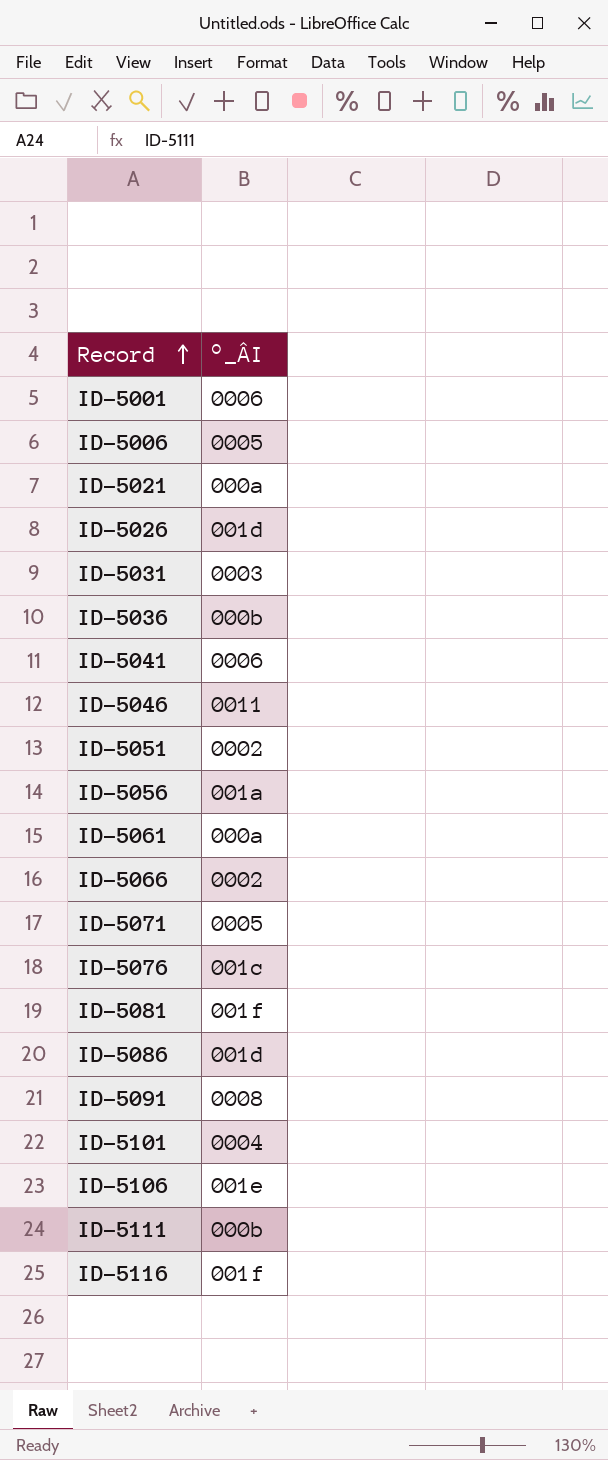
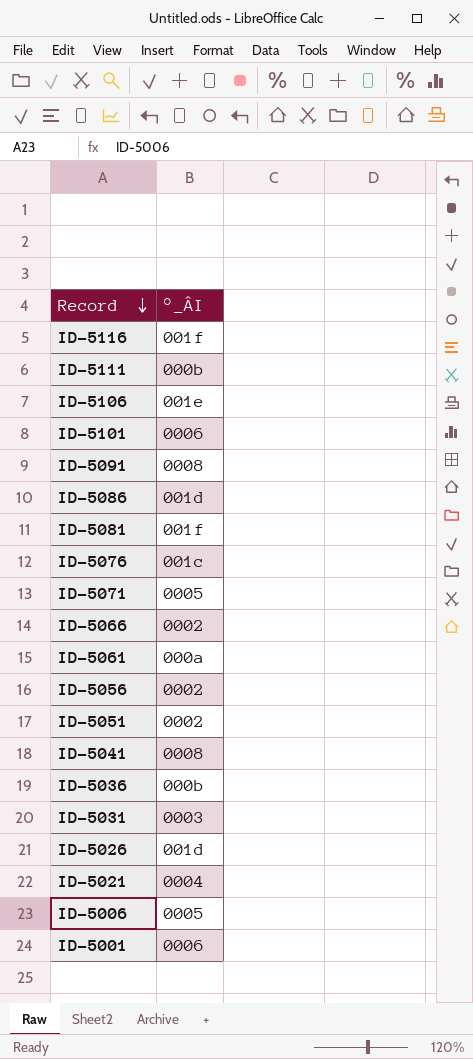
row order: Record ascending -> Record descending
row ID-5046: 0011 -> none
ID-5101 | °_ÂI: 0004 -> 0006
ID-5056 | °_ÂI: 001a -> 0002
ID-5041 | °_ÂI: 0006 -> 0008
ID-5021 | °_ÂI: 000a -> 0004

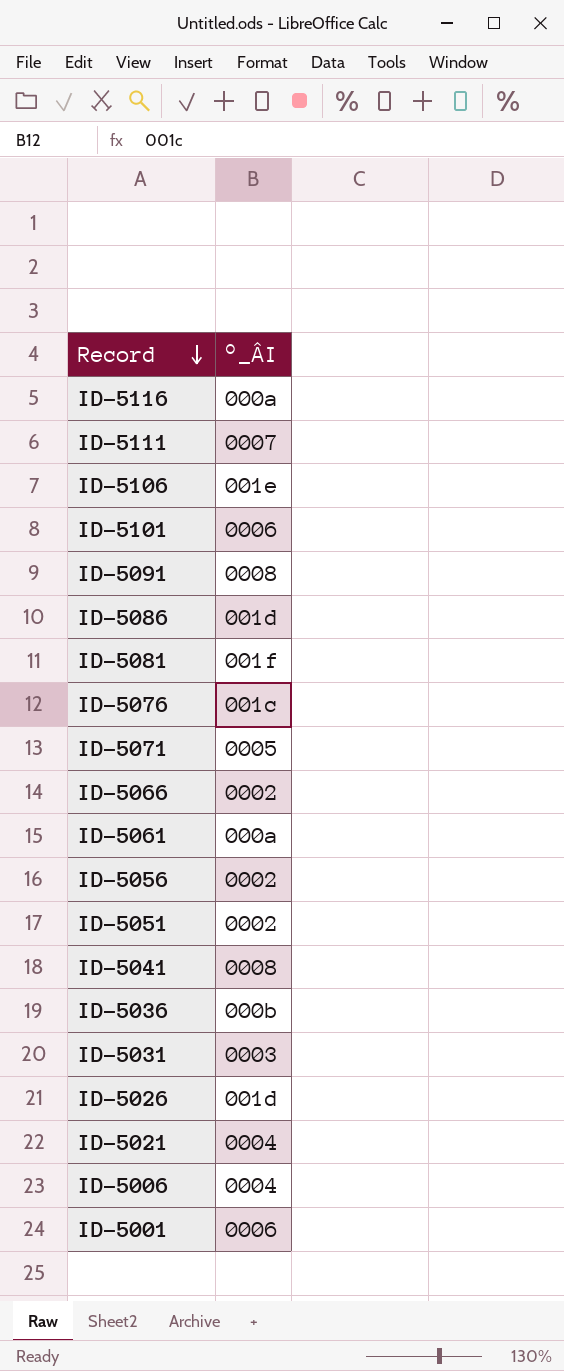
ID-5116 | °_ÂI: 001f -> 000a
ID-5111 | °_ÂI: 000b -> 0007
ID-5006 | °_ÂI: 0005 -> 0004

